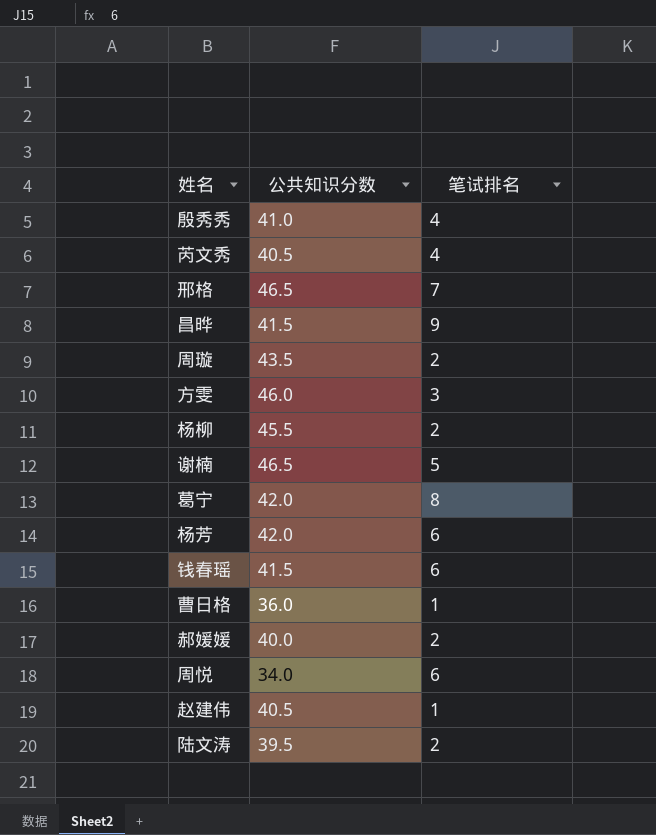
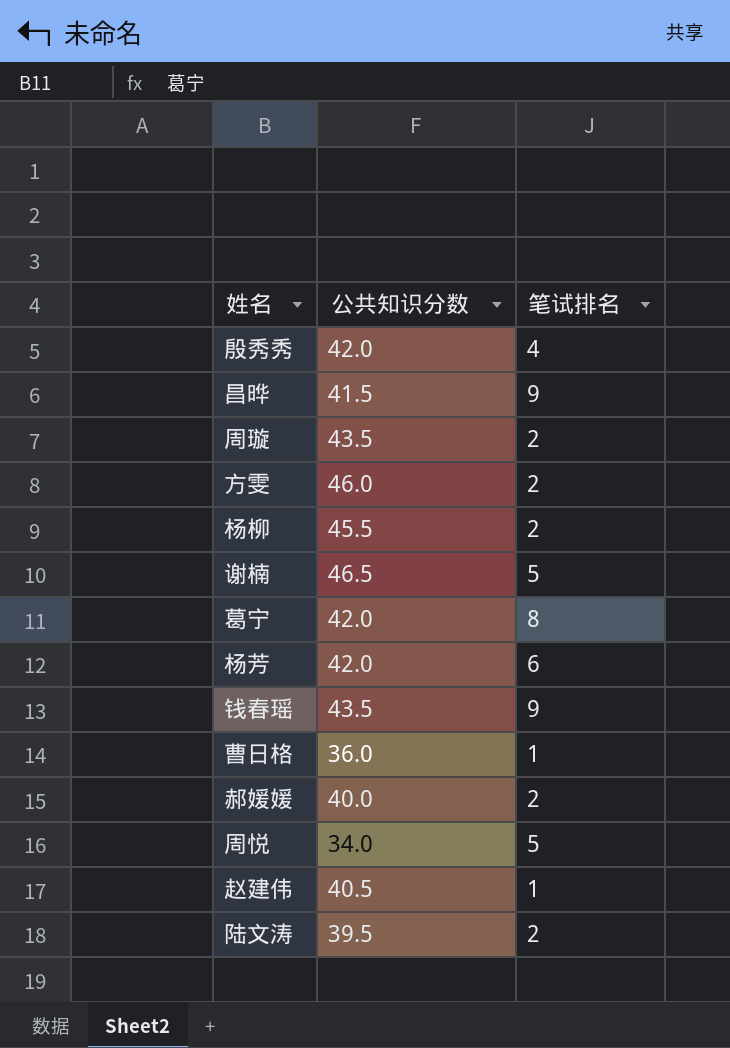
row 芮文秀: 40.5 | 4 -> none
row 邢格: 46.5 | 7 -> none
殷秀秀 | 公共知识分数: 41.0 -> 42.0
方雯 | 笔试排名: 3 -> 2
钱春瑶 | 公共知识分数: 41.5 -> 43.5
钱春瑶 | 笔试排名: 6 -> 9
周悦 | 笔试排名: 6 -> 5

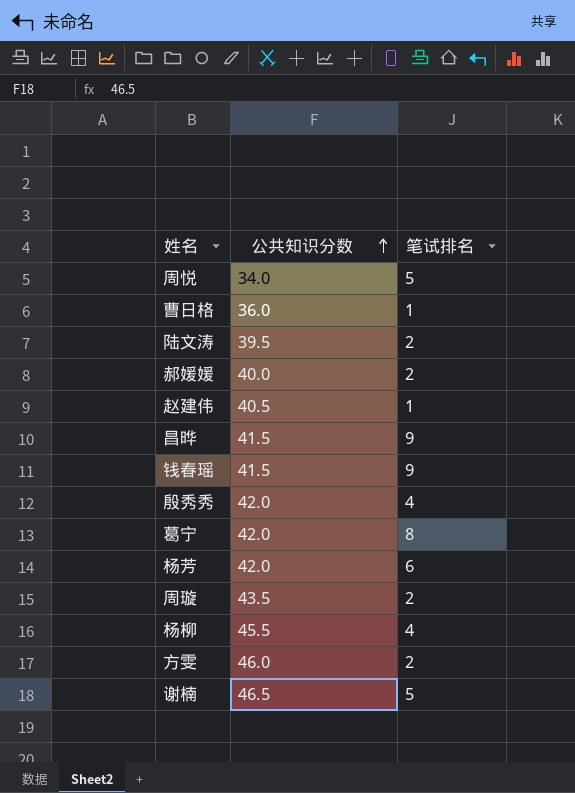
row order: none -> 公共知识分数 ascending
钱春瑶 | 公共知识分数: 43.5 -> 41.5
杨柳 | 笔试排名: 2 -> 4

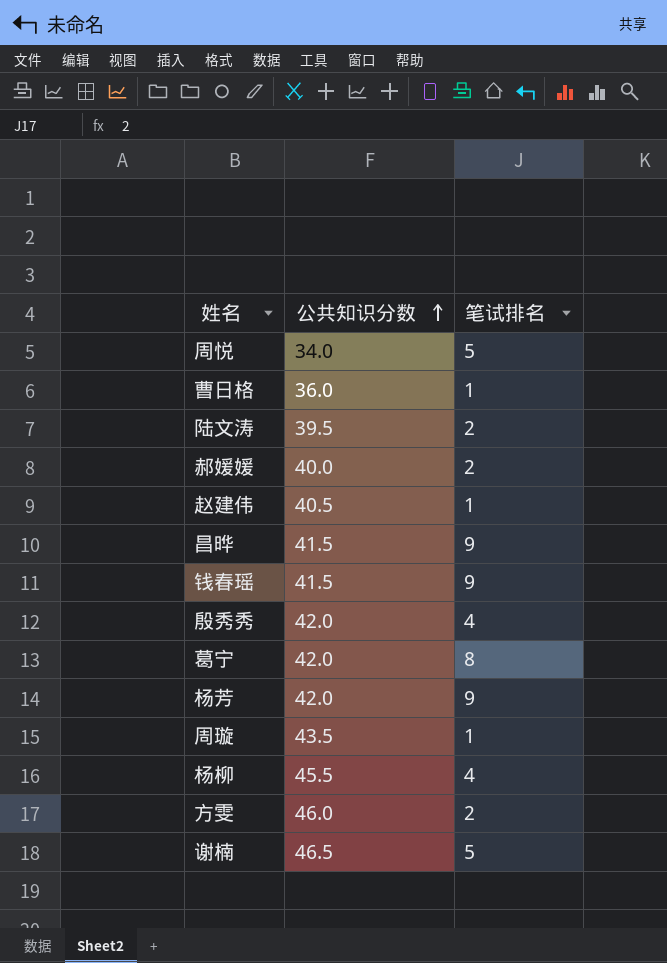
杨芳 | 笔试排名: 6 -> 9
周璇 | 笔试排名: 2 -> 1

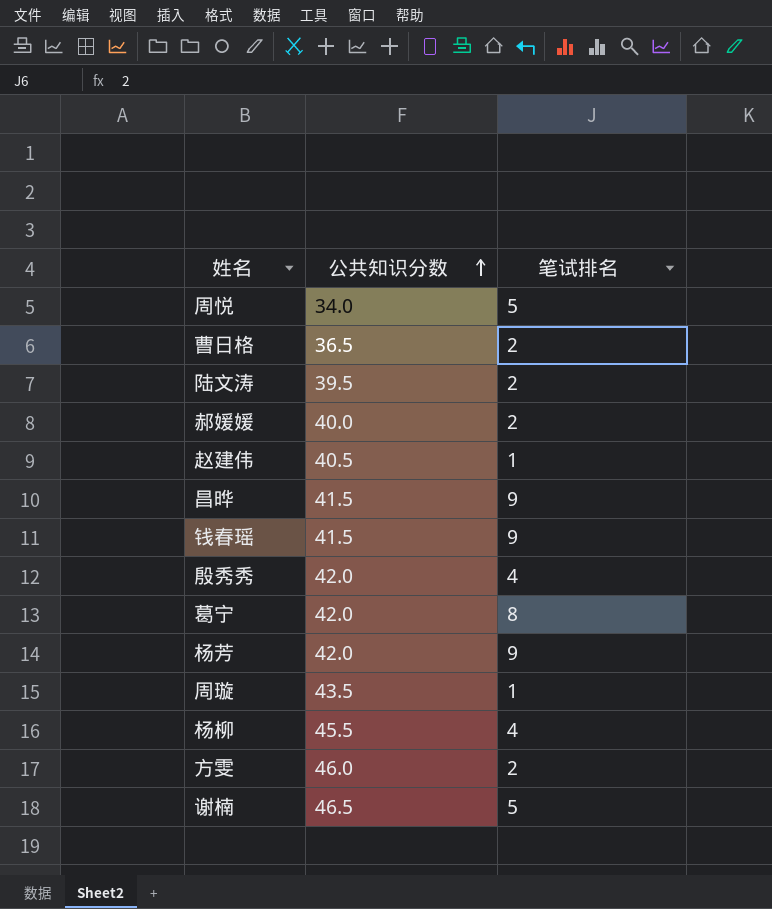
曹日格 | 公共知识分数: 36.0 -> 36.5
曹日格 | 笔试排名: 1 -> 2

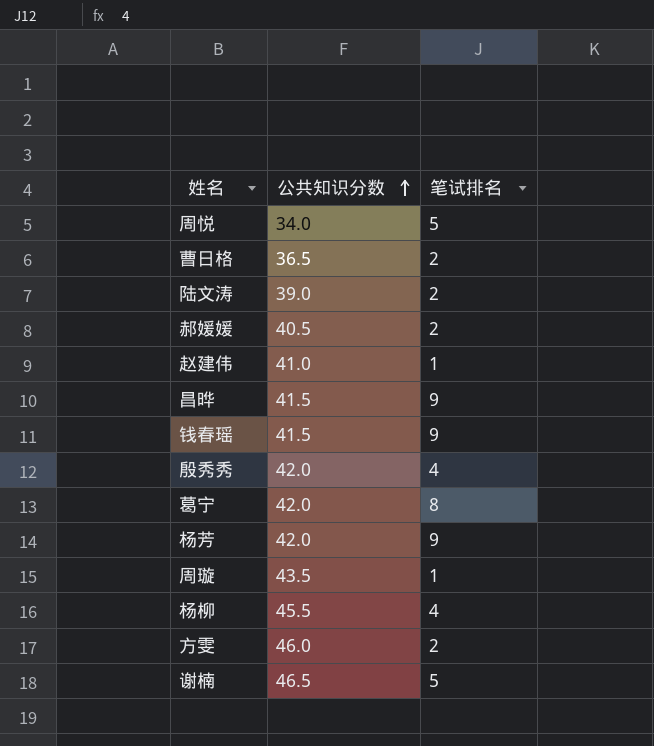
陆文涛 | 公共知识分数: 39.5 -> 39.0
郝媛媛 | 公共知识分数: 40.0 -> 40.5
赵建伟 | 公共知识分数: 40.5 -> 41.0

